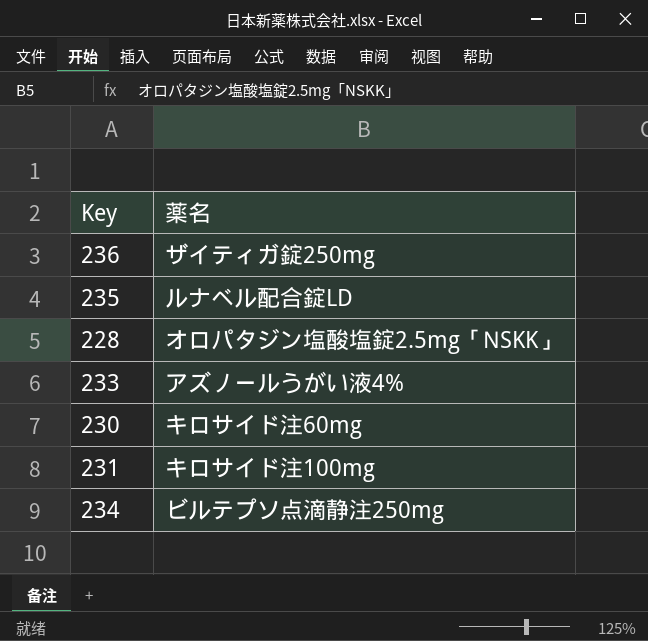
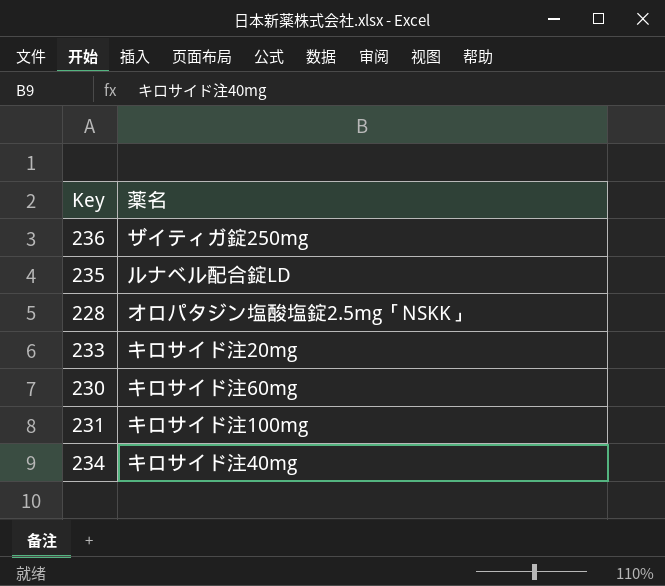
233 | 薬名: アズノールうがい液4% -> キロサイド注20mg
234 | 薬名: ビルテプソ点滴静注250mg -> キロサイド注40mg

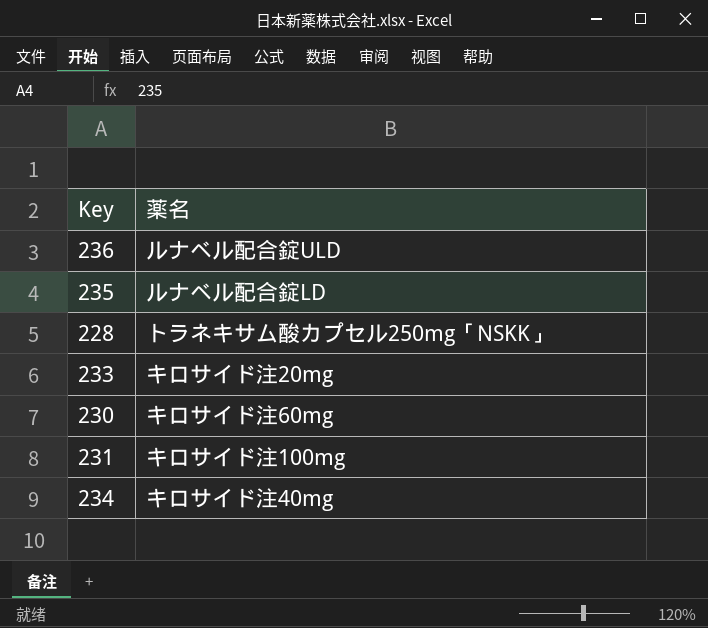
236 | 薬名: ザイティガ錠250mg -> ルナベル配合錠ULD
228 | 薬名: オロパタジン塩酸塩錠2.5mg「NSKK」 -> トラネキサム酸カプセル250mg「NSKK」

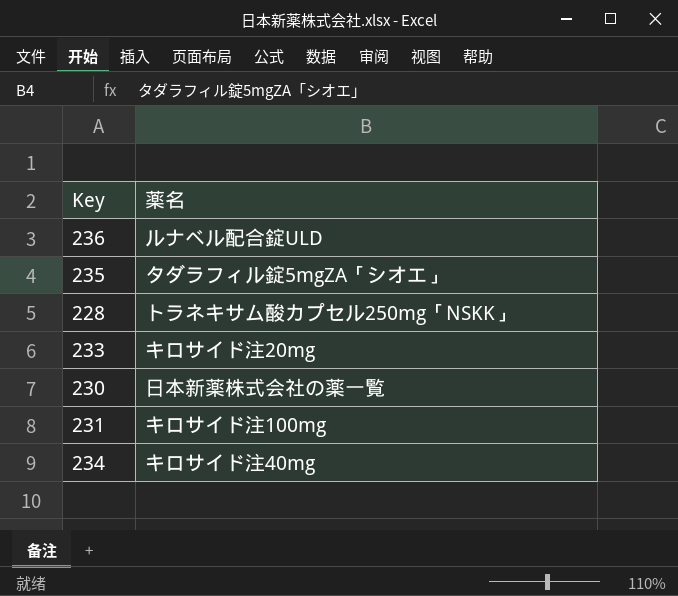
235 | 薬名: ルナベル配合錠LD -> タダラフィル錠5mgZA「シオエ」
230 | 薬名: キロサイド注60mg -> 日本新薬株式会社の薬一覧

